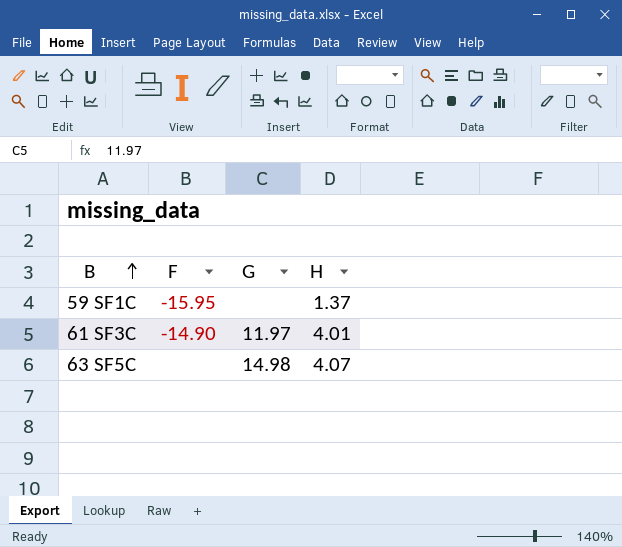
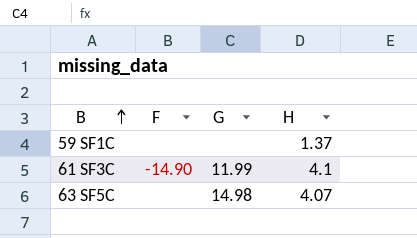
59 SF1C | F: -15.95 -> none
61 SF3C | G: 11.97 -> 11.99
61 SF3C | H: 4.01 -> 4.1

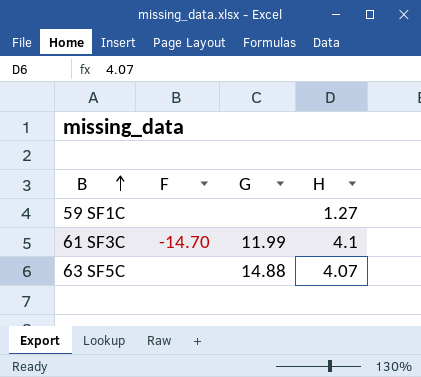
59 SF1C | H: 1.37 -> 1.27
61 SF3C | F: -14.90 -> -14.70
63 SF5C | G: 14.98 -> 14.88

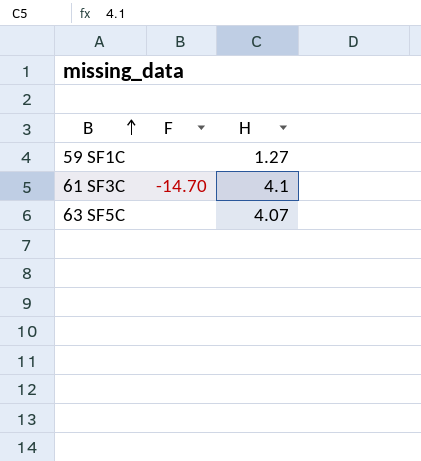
column G | position: 3 -> none

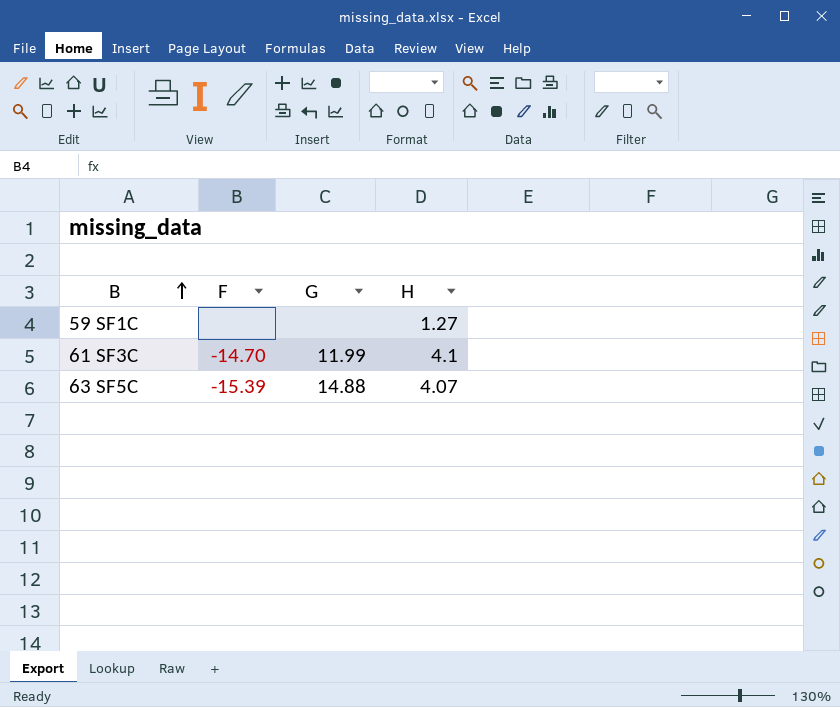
column G | position: none -> 3
63 SF5C | F: none -> -15.39

